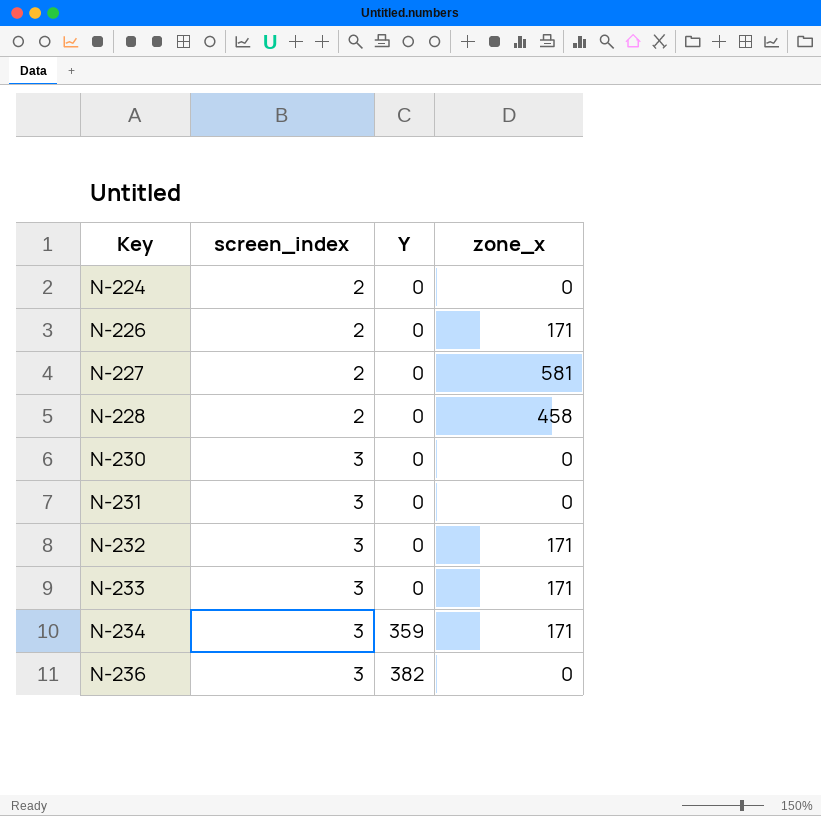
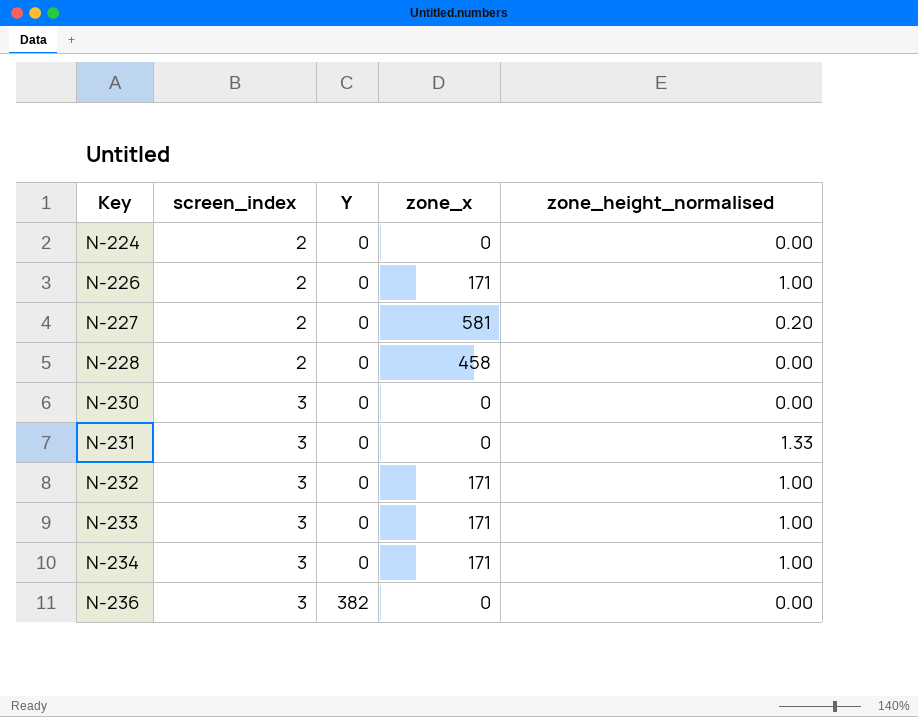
column zone_height_normalised | position: none -> 5
N-234 | Y: 359 -> 0

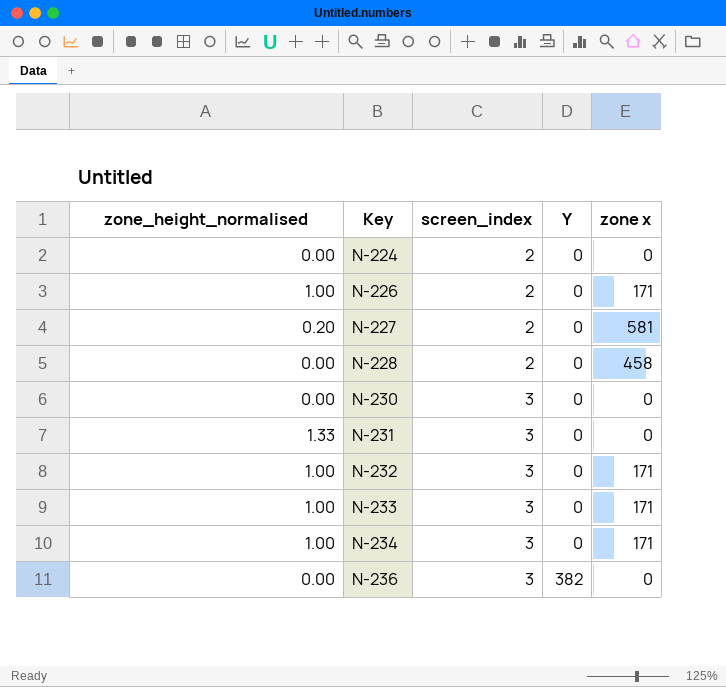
column zone_height_normalised | position: 5 -> 1
column name: zone_x -> zone x

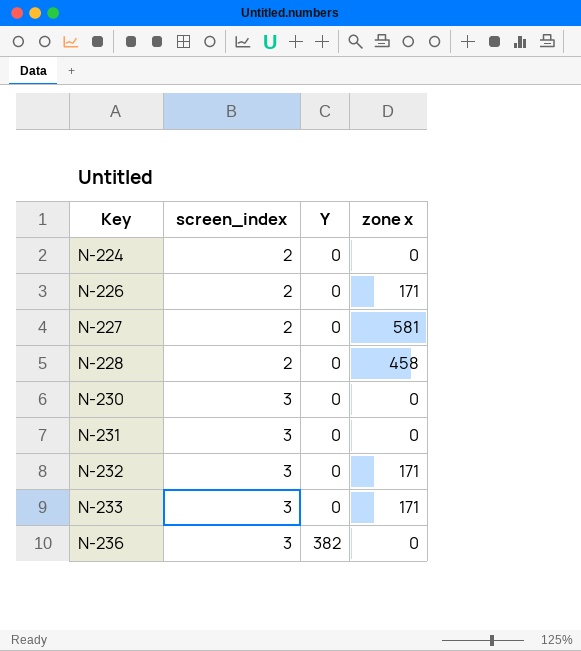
column zone_height_normalised | position: 1 -> none
row N-234: 1.00 | 3 | 0 | 171 -> none

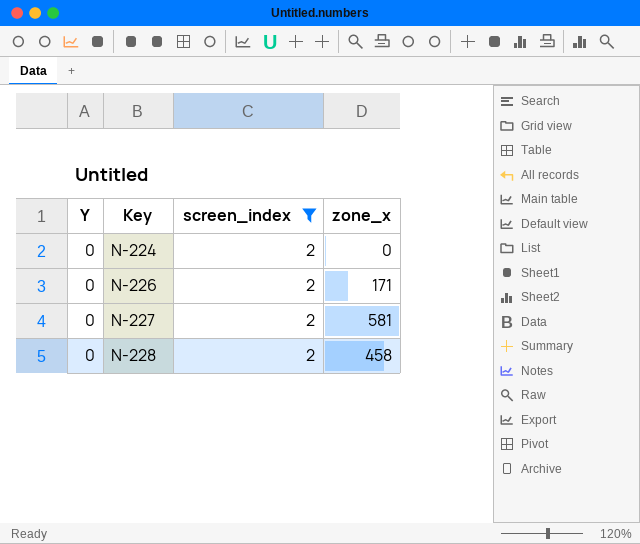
filter: none -> screen_index = 2
column Y | position: 3 -> 1
column name: zone x -> zone_x

